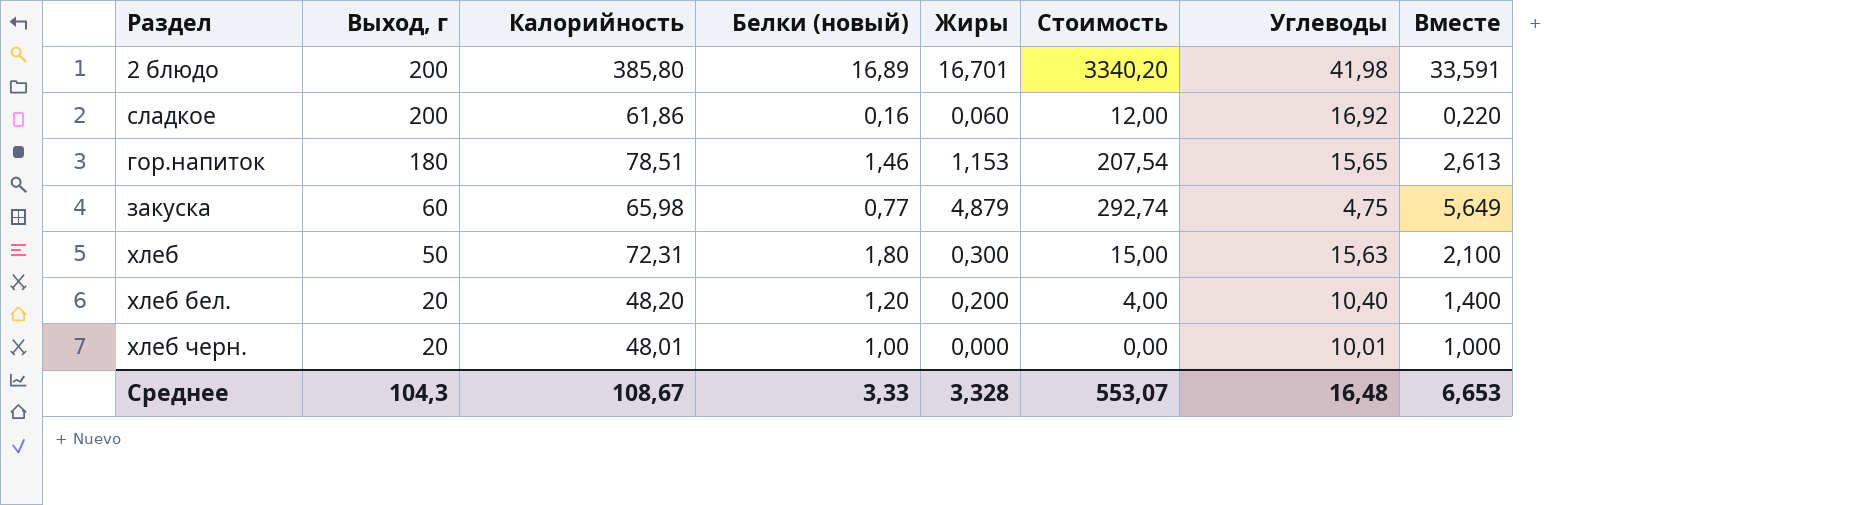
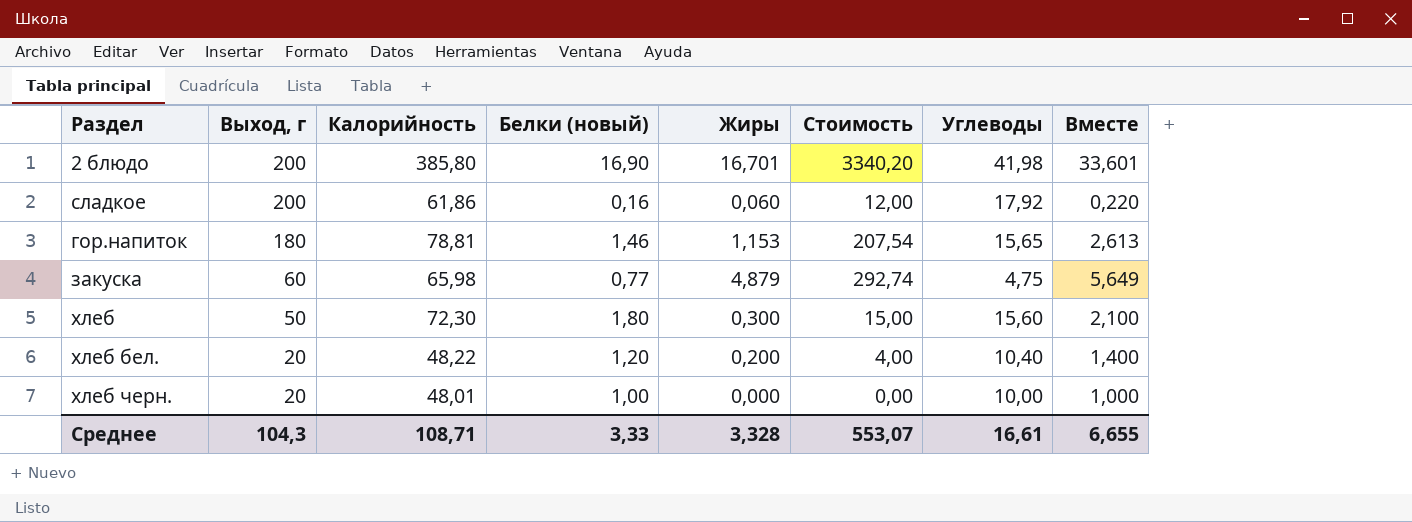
2 блюдо | Белки (новый): 16,89 -> 16,90
2 блюдо | Вместе: 33,591 -> 33,601
сладкое | Углеводы: 16,92 -> 17,92
гор.напиток | Калорийность: 78,51 -> 78,81
хлеб | Калорийность: 72,31 -> 72,30
хлеб | Углеводы: 15,63 -> 15,60
хлеб бел. | Калорийность: 48,20 -> 48,22
хлеб черн. | Углеводы: 10,01 -> 10,00
Среднее | Калорийность: 108,67 -> 108,71
Среднее | Углеводы: 16,48 -> 16,61
Среднее | Вместе: 6,653 -> 6,655

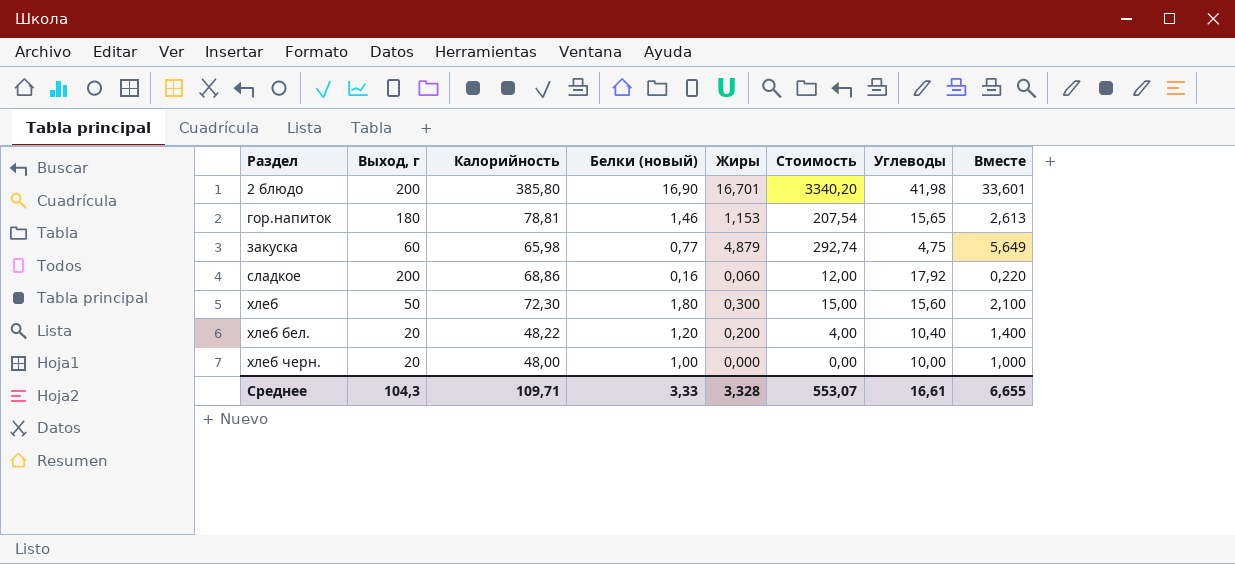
row order: Выход, г descending -> Раздел ascending
сладкое | Калорийность: 61,86 -> 68,86
хлеб черн. | Калорийность: 48,01 -> 48,00
Среднее | Калорийность: 108,71 -> 109,71

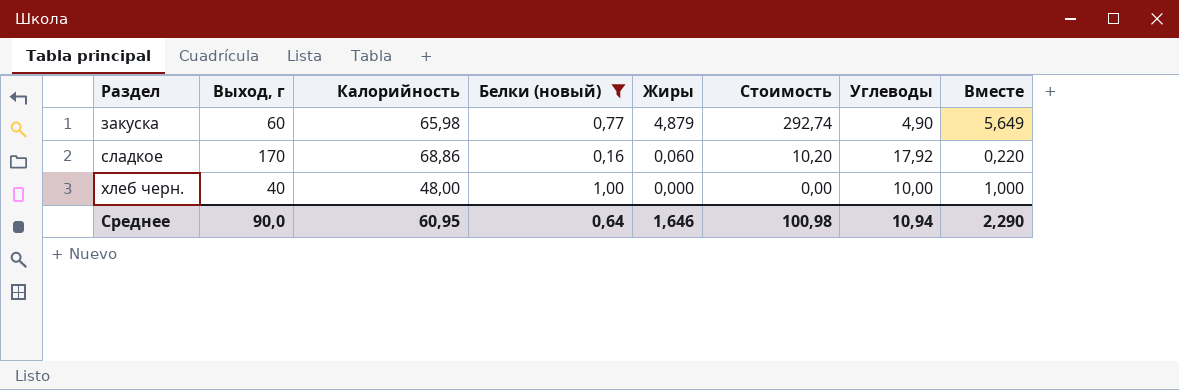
filter: none -> Белки (новый) <= 1,00
закуска | Углеводы: 4,75 -> 4,90
сладкое | Выход, г: 200 -> 170
сладкое | Стоимость: 12,00 -> 10,20
хлеб черн. | Выход, г: 20 -> 40
Среднее | Выход, г: 104,3 -> 90,0
Среднее | Калорийность: 109,71 -> 60,95
Среднее | Белки (новый): 3,33 -> 0,64
Среднее | Жиры: 3,328 -> 1,646
Среднее | Стоимость: 553,07 -> 100,98
Среднее | Углеводы: 16,61 -> 10,94
Среднее | Вместе: 6,655 -> 2,290

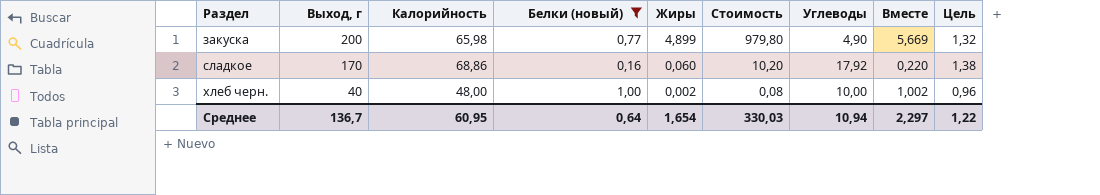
column Цель | formula: none -> [Калорийность] * 0,02
закуска | Выход, г: 60 -> 200
закуска | Жиры: 4,879 -> 4,899
закуска | Стоимость: 292,74 -> 979,80
закуска | Вместе: 5,649 -> 5,669
хлеб черн. | Жиры: 0,000 -> 0,002
хлеб черн. | Стоимость: 0,00 -> 0,08
хлеб черн. | Вместе: 1,000 -> 1,002
Среднее | Выход, г: 90,0 -> 136,7
Среднее | Жиры: 1,646 -> 1,654
Среднее | Стоимость: 100,98 -> 330,03
Среднее | Вместе: 2,290 -> 2,297

